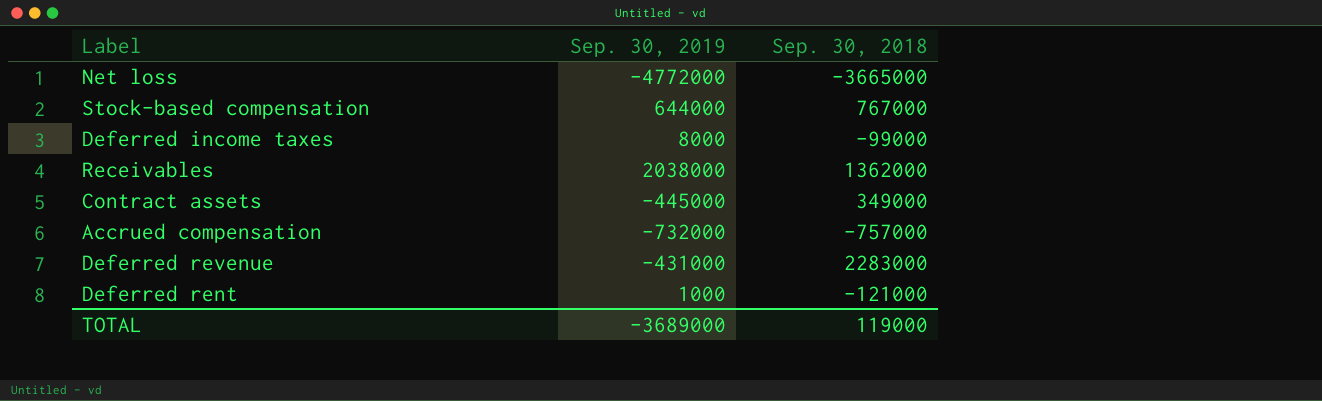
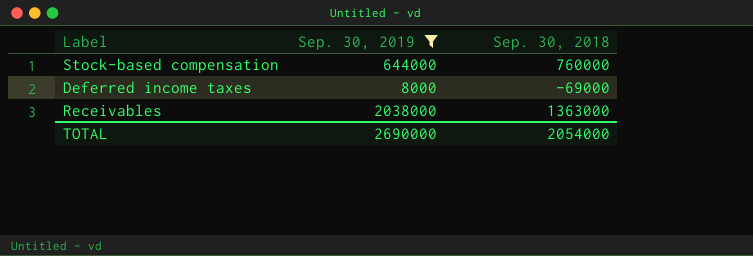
filter: none -> Sep. 30, 2019 >= 8000
Stock-based compensation | Sep. 30, 2018: 767000 -> 760000
Deferred income taxes | Sep. 30, 2018: -99000 -> -69000
Receivables | Sep. 30, 2018: 1362000 -> 1363000
TOTAL | Sep. 30, 2019: -3689000 -> 2690000
TOTAL | Sep. 30, 2018: 119000 -> 2054000

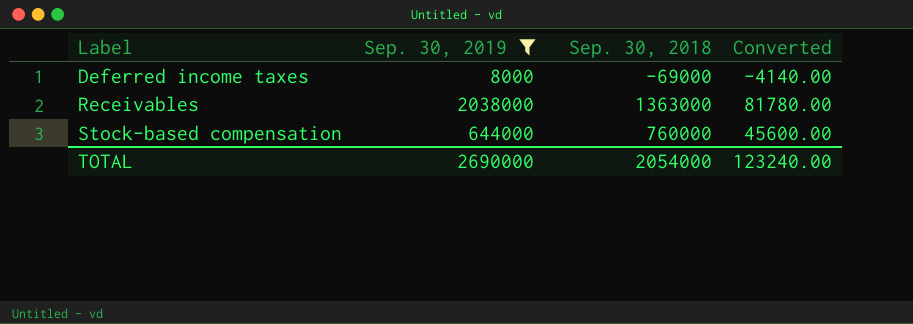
row order: none -> Label ascending
column Converted | formula: none -> [Sep. 30, 2018] * 0.06

